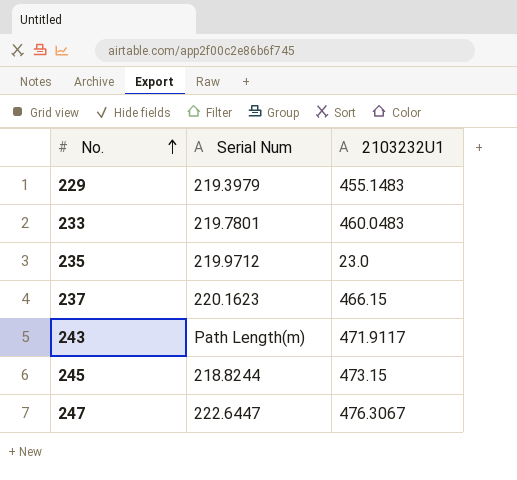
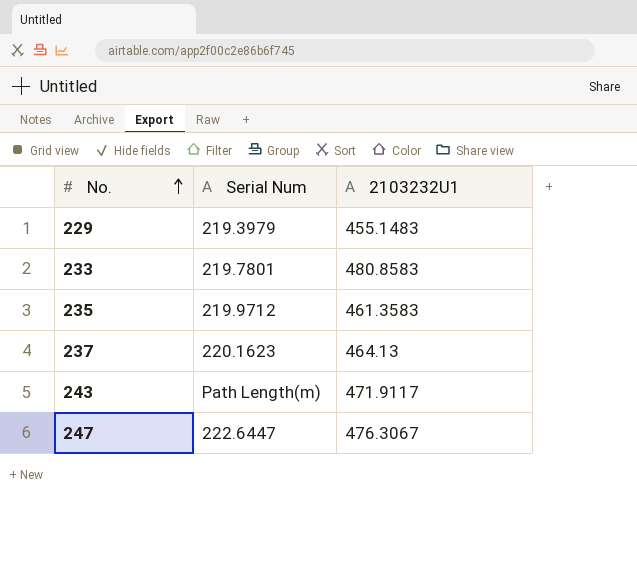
row 245: 218.8244 | 473.15 -> none
233 | 2103232U1: 460.0483 -> 480.8583
235 | 2103232U1: 23.0 -> 461.3583
237 | 2103232U1: 466.15 -> 464.13

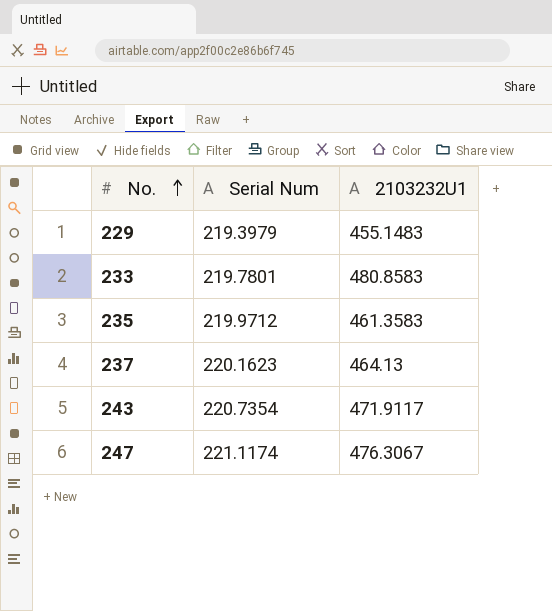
243 | Serial Num: Path Length(m) -> 220.7354
247 | Serial Num: 222.6447 -> 221.1174

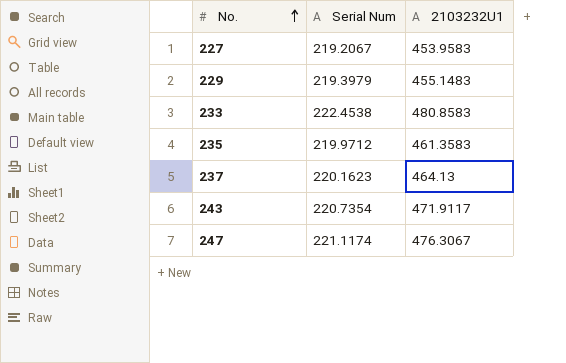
row 227: none -> 219.2067 | 453.9583
233 | Serial Num: 219.7801 -> 222.4538

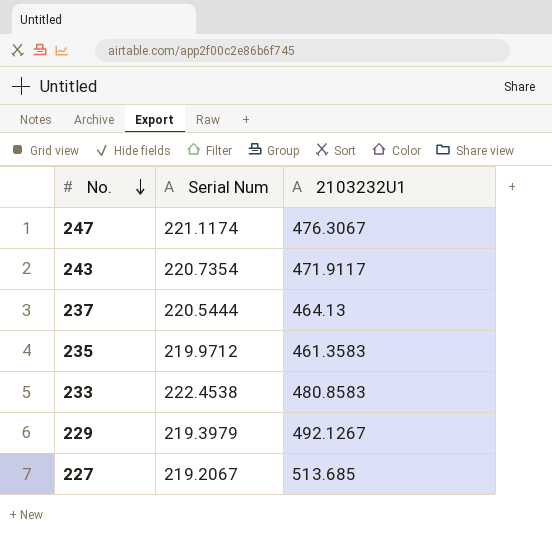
row order: No. ascending -> No. descending
237 | Serial Num: 220.1623 -> 220.5444
229 | 2103232U1: 455.1483 -> 492.1267
227 | 2103232U1: 453.9583 -> 513.685

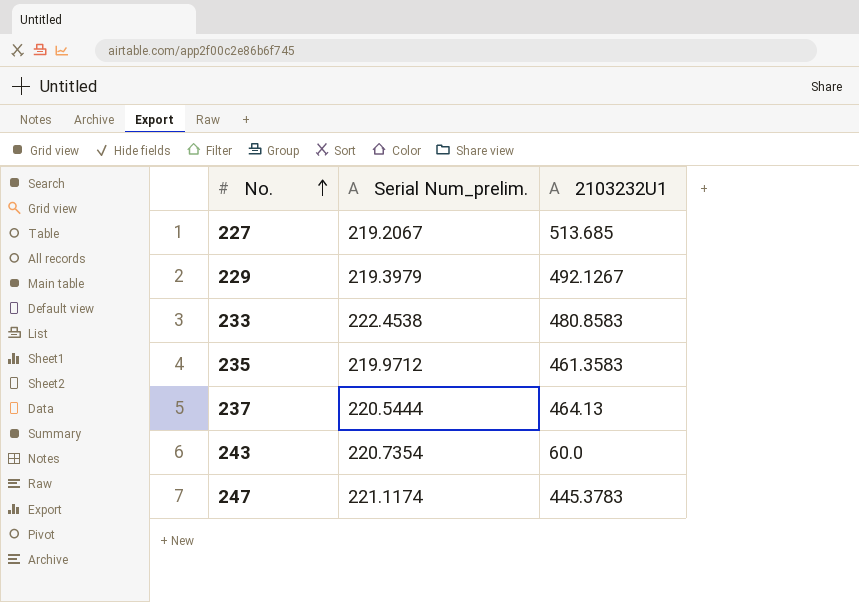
row order: No. descending -> No. ascending
column name: Serial Num -> Serial Num_prelim.
243 | 2103232U1: 471.9117 -> 60.0
247 | 2103232U1: 476.3067 -> 445.3783

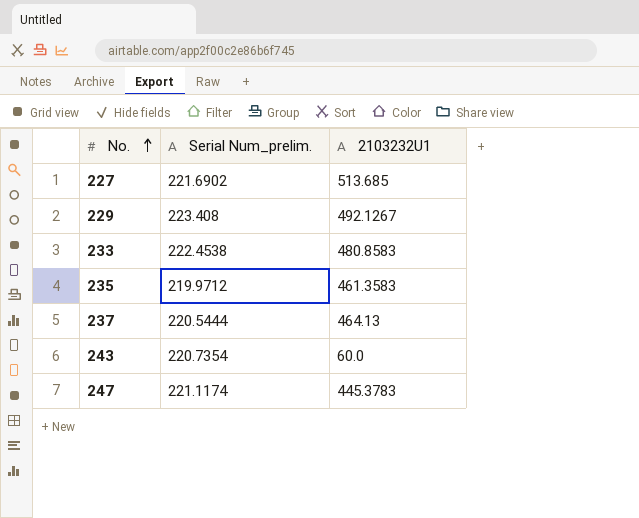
227 | Serial Num_prelim.: 219.2067 -> 221.6902
229 | Serial Num_prelim.: 219.3979 -> 223.408

